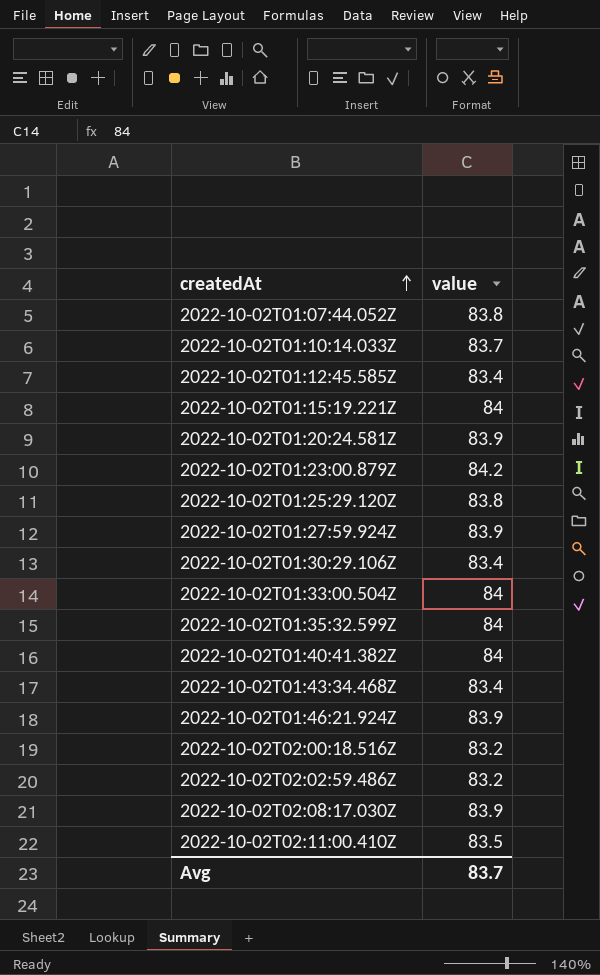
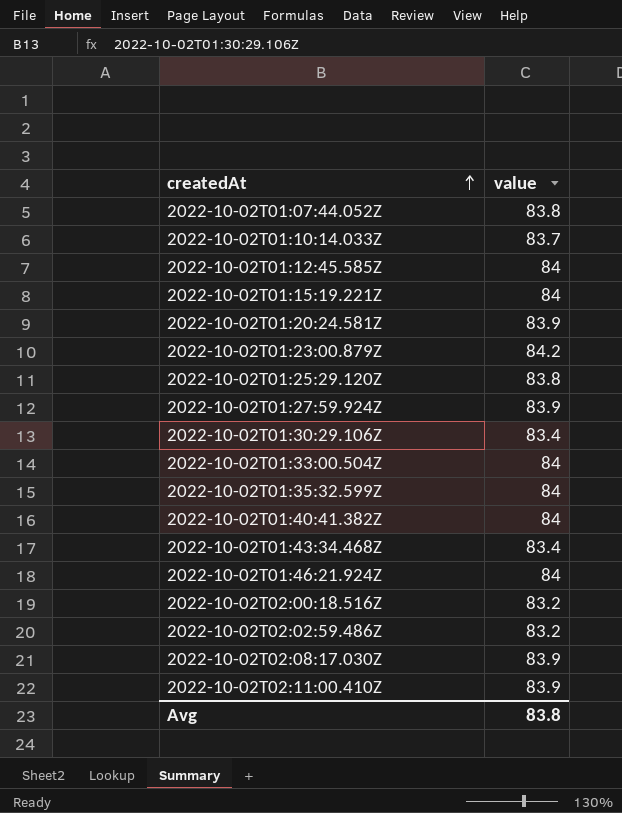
2022-10-02T01:12:45.585Z | value: 83.4 -> 84
2022-10-02T01:46:21.924Z | value: 83.9 -> 84
2022-10-02T02:11:00.410Z | value: 83.5 -> 83.9
Avg | value: 83.7 -> 83.8

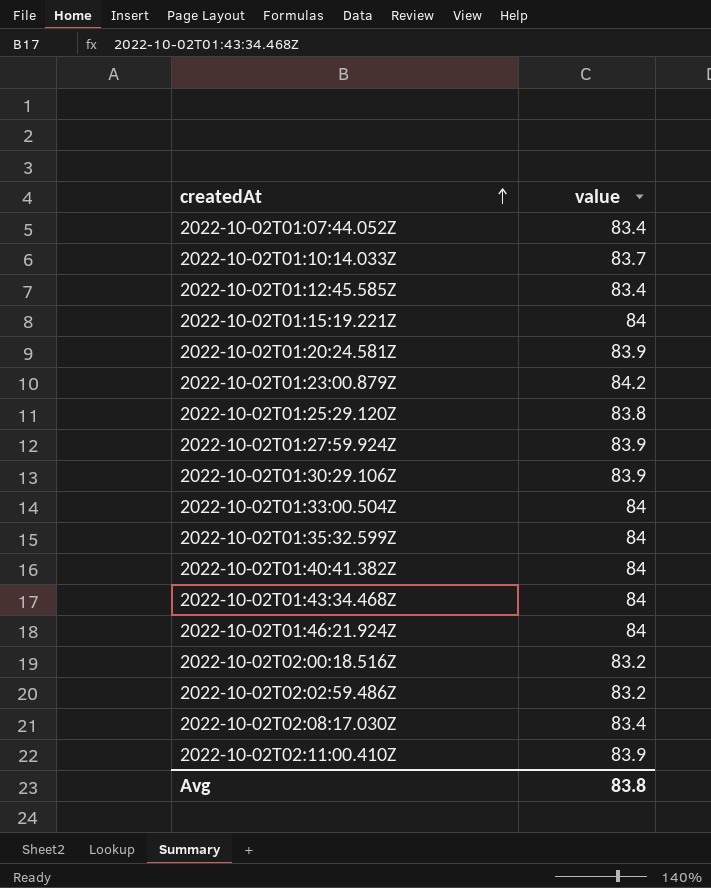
2022-10-02T01:07:44.052Z | value: 83.8 -> 83.4
2022-10-02T01:12:45.585Z | value: 84 -> 83.4
2022-10-02T01:30:29.106Z | value: 83.4 -> 83.9
2022-10-02T01:43:34.468Z | value: 83.4 -> 84
2022-10-02T02:08:17.030Z | value: 83.9 -> 83.4

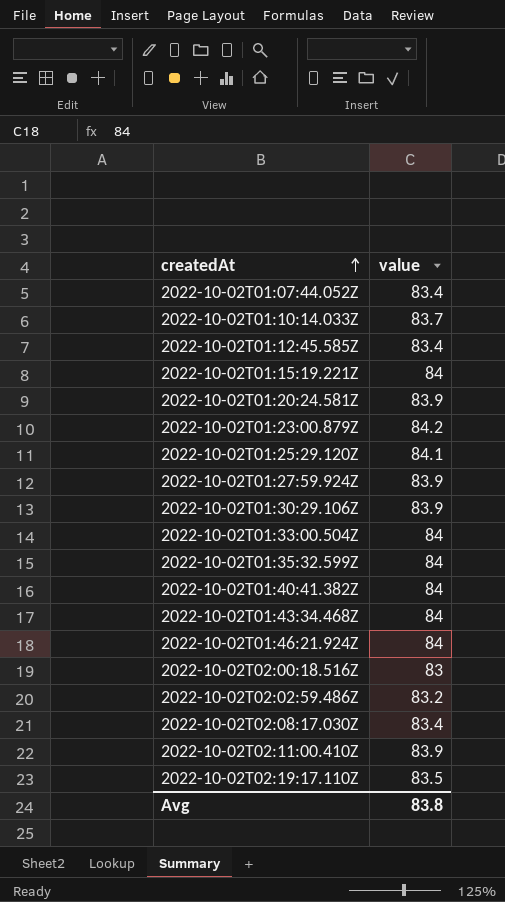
2022-10-02T01:25:29.120Z | value: 83.8 -> 84.1
2022-10-02T02:00:18.516Z | value: 83.2 -> 83
row 2022-10-02T02:19:17.110Z: none -> 83.5

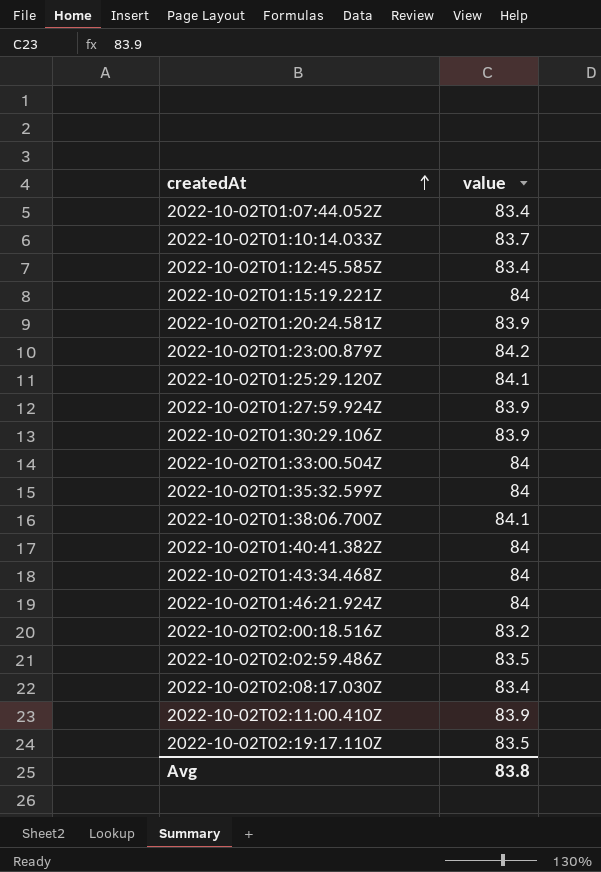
row 2022-10-02T01:38:06.700Z: none -> 84.1
2022-10-02T02:00:18.516Z | value: 83 -> 83.2
2022-10-02T02:02:59.486Z | value: 83.2 -> 83.5

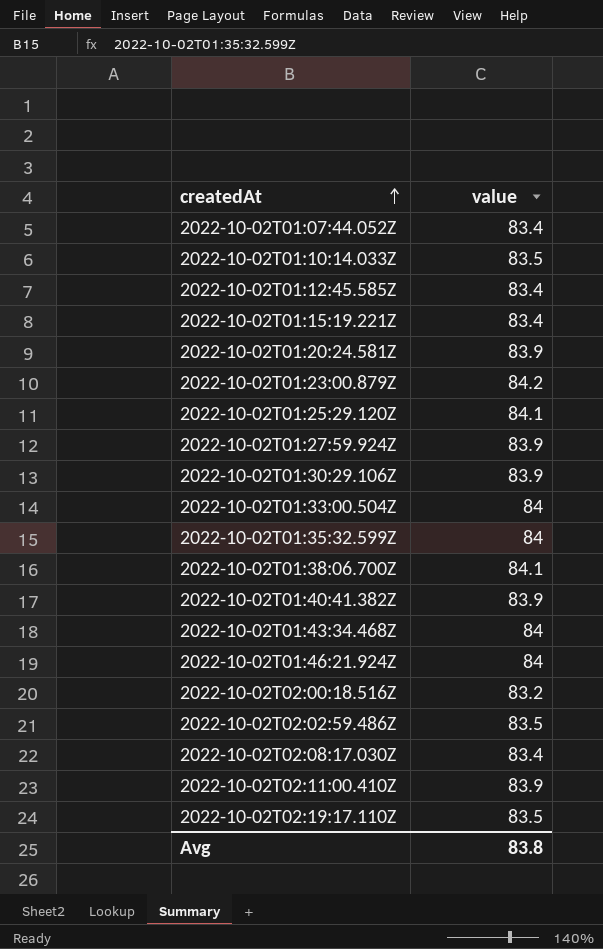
2022-10-02T01:10:14.033Z | value: 83.7 -> 83.5
2022-10-02T01:15:19.221Z | value: 84 -> 83.4
2022-10-02T01:40:41.382Z | value: 84 -> 83.9

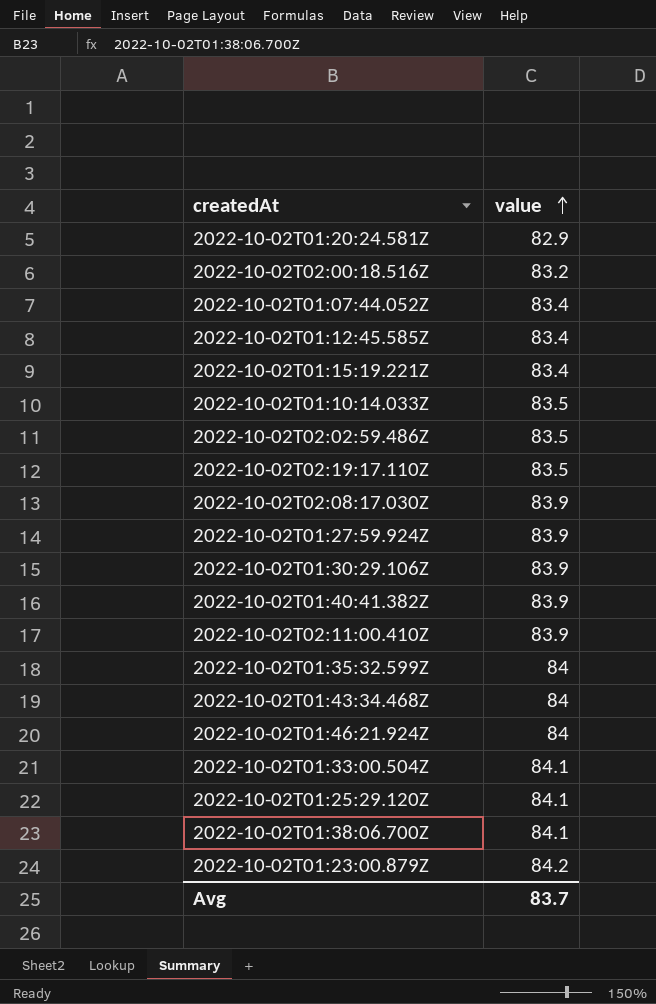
row order: createdAt ascending -> value ascending
2022-10-02T01:20:24.581Z | value: 83.9 -> 82.9
2022-10-02T02:08:17.030Z | value: 83.4 -> 83.9
2022-10-02T01:33:00.504Z | value: 84 -> 84.1
Avg | value: 83.8 -> 83.7

